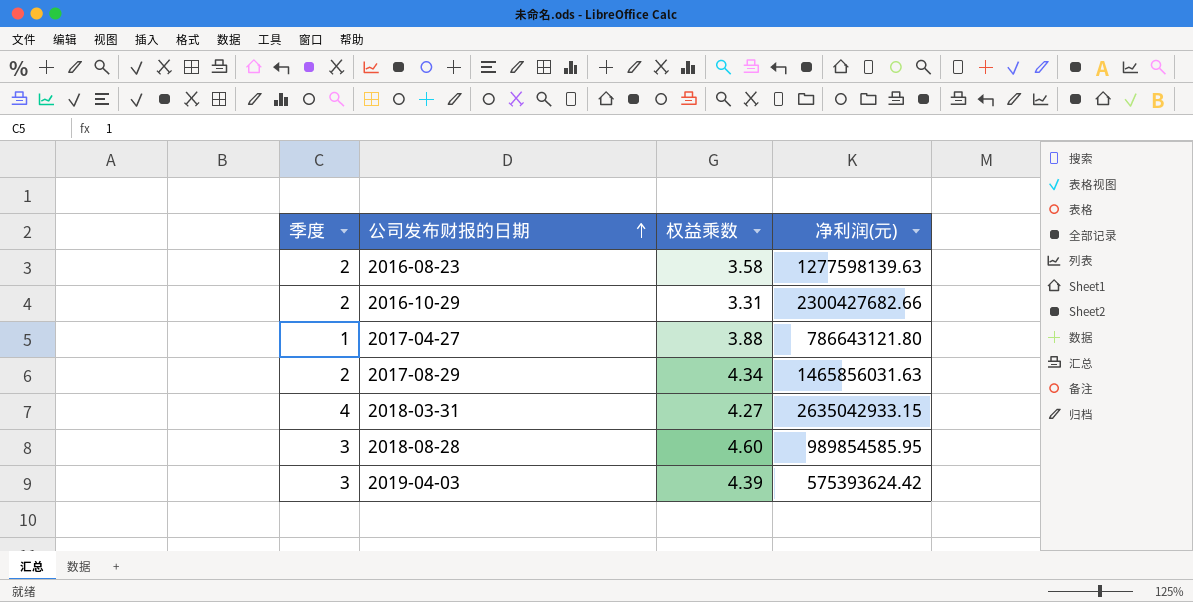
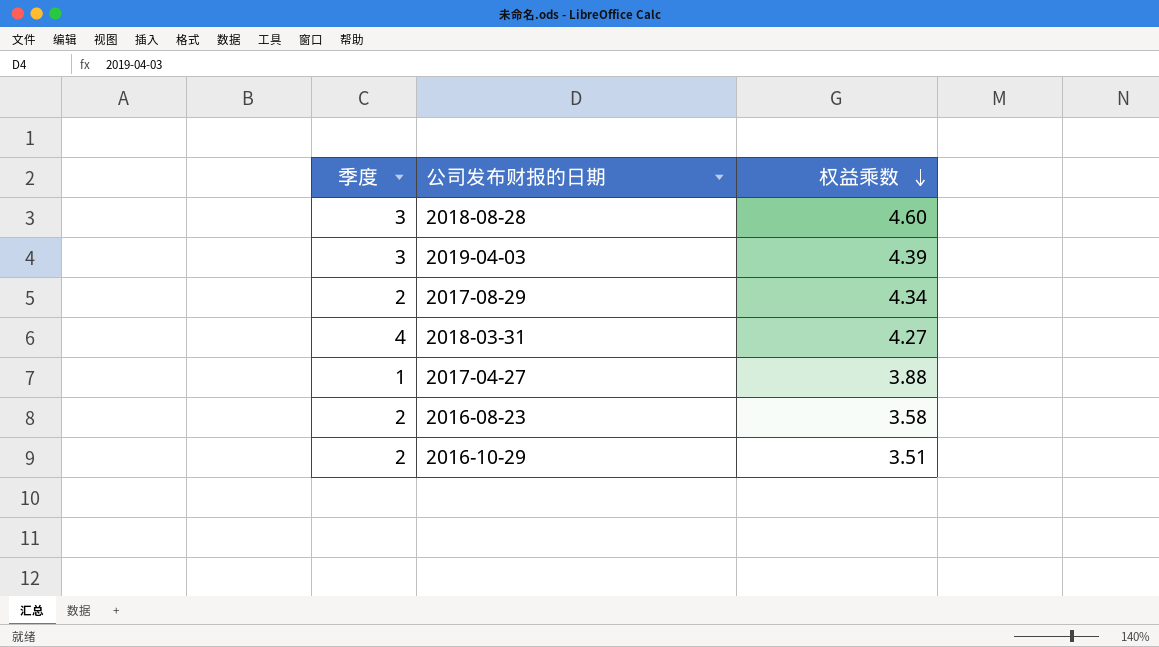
row order: 公司发布财报的日期 ascending -> 权益乘数 descending
column 净利润(元) | position: 4 -> none
2016-10-29 | 权益乘数: 3.31 -> 3.51

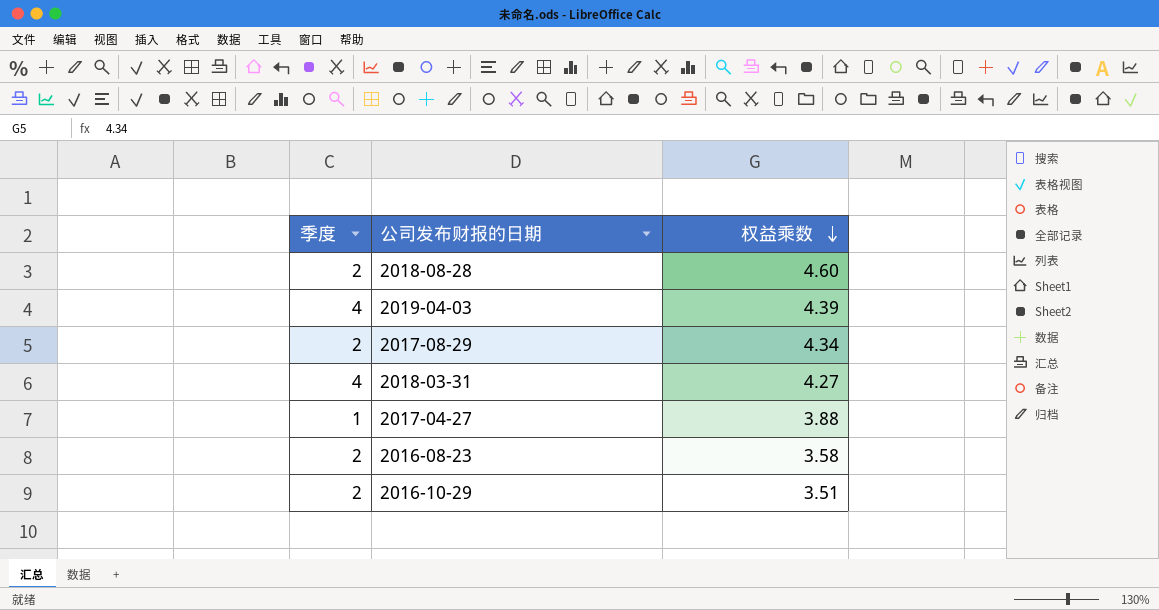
2018-08-28 | 季度: 3 -> 2
2019-04-03 | 季度: 3 -> 4

